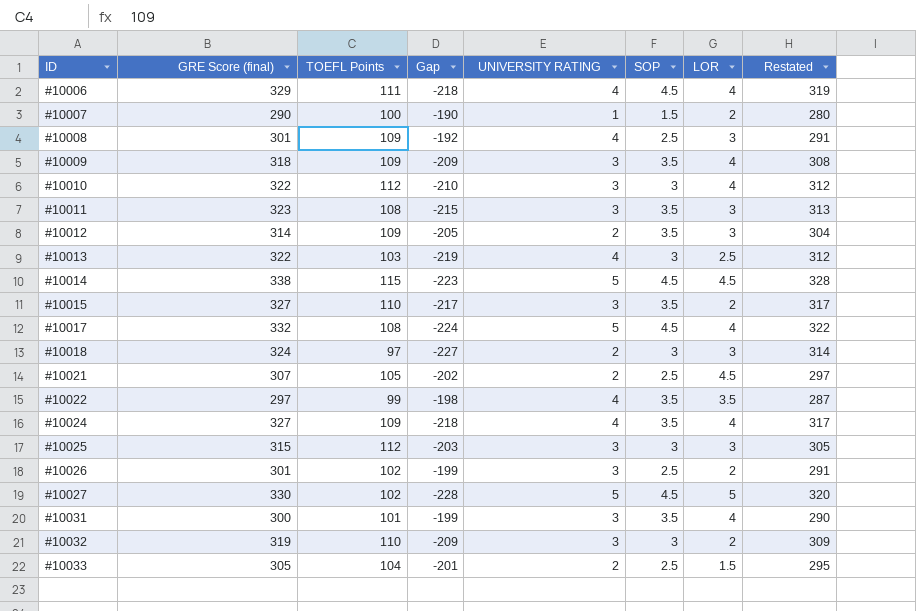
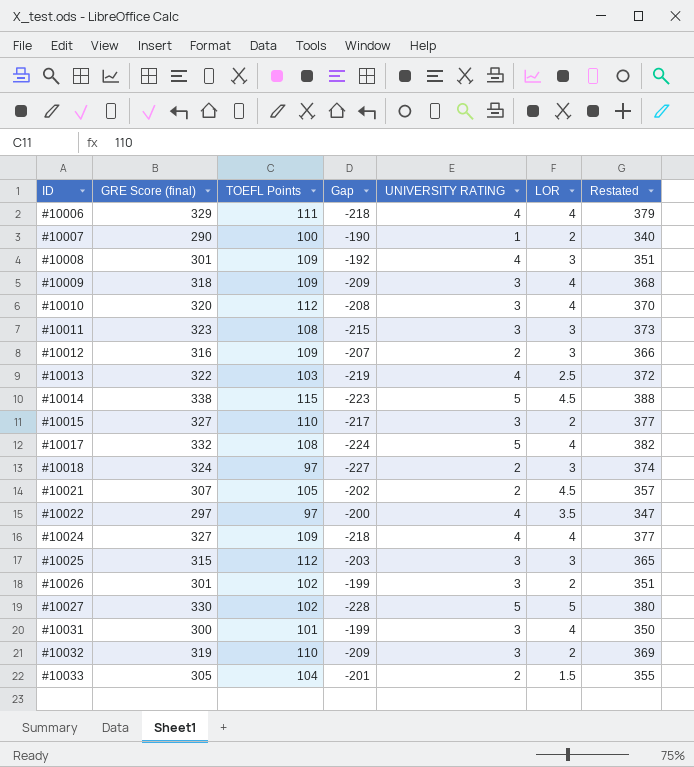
column SOP | position: 6 -> none
column Restated | formula: [GRE Score (final)] - 10 -> [GRE Score (final)] + 50
#10010 | GRE Score (final): 322 -> 320
#10010 | Gap: -210 -> -208
#10012 | GRE Score (final): 314 -> 316
#10012 | Gap: -205 -> -207
#10022 | TOEFL Points: 99 -> 97
#10022 | Gap: -198 -> -200

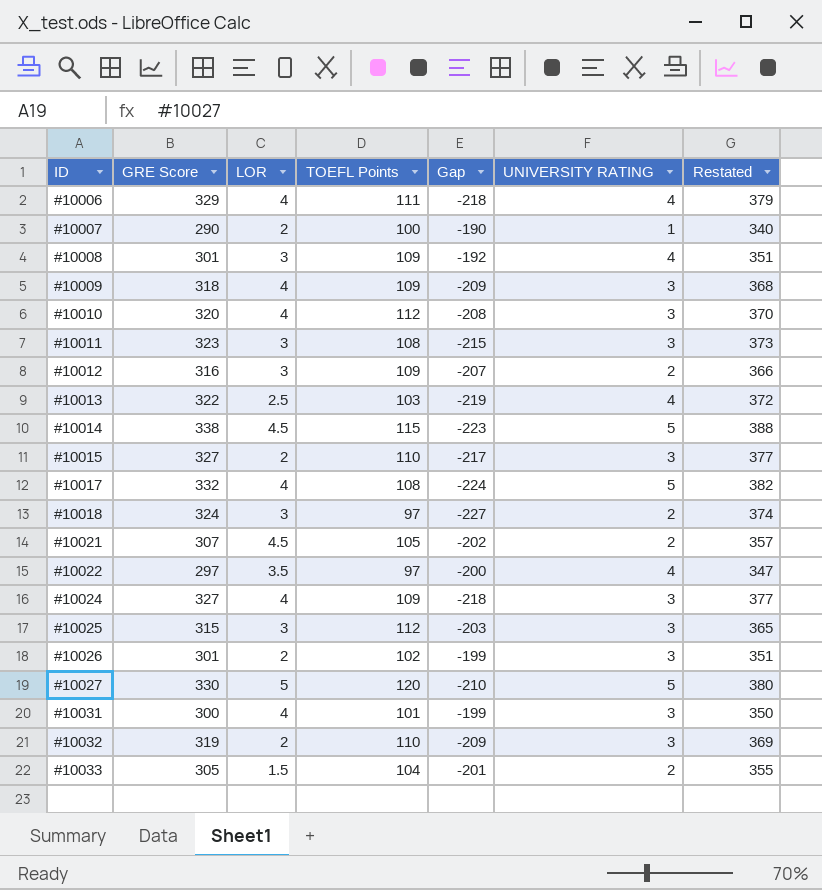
column name: GRE Score (final) -> GRE Score
column LOR | position: 6 -> 3
#10024 | UNIVERSITY RATING: 4 -> 3
#10027 | TOEFL Points: 102 -> 120
#10027 | Gap: -228 -> -210

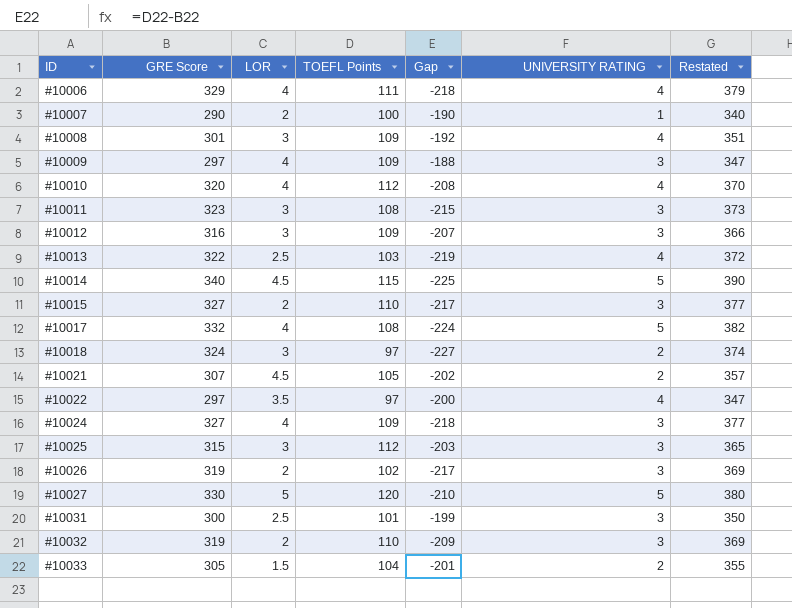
#10009 | GRE Score: 318 -> 297
#10009 | Gap: -209 -> -188
#10009 | Restated: 368 -> 347
#10010 | UNIVERSITY RATING: 3 -> 4
#10012 | UNIVERSITY RATING: 2 -> 3
#10014 | GRE Score: 338 -> 340
#10014 | Gap: -223 -> -225
#10014 | Restated: 388 -> 390
#10026 | GRE Score: 301 -> 319
#10026 | Gap: -199 -> -217
#10026 | Restated: 351 -> 369
#10031 | LOR: 4 -> 2.5

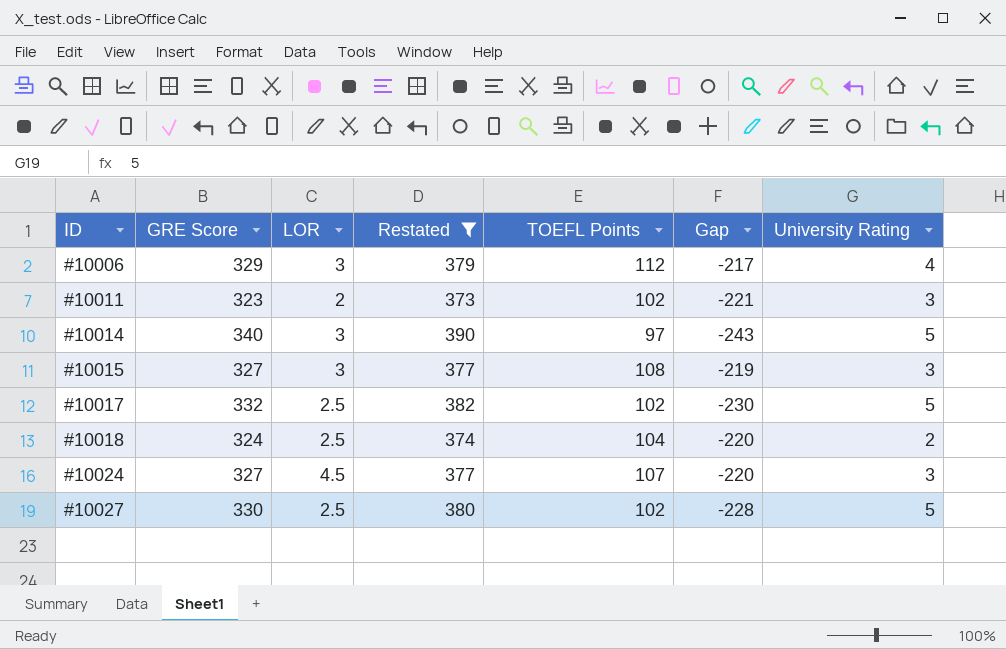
filter: none -> Restated >= 373
column Restated | position: 7 -> 4
column name: UNIVERSITY RATING -> University Rating
#10006 | LOR: 4 -> 3
#10006 | TOEFL Points: 111 -> 112
#10006 | Gap: -218 -> -217
#10011 | LOR: 3 -> 2
#10011 | TOEFL Points: 108 -> 102
#10011 | Gap: -215 -> -221
#10014 | LOR: 4.5 -> 3
#10014 | TOEFL Points: 115 -> 97
#10014 | Gap: -225 -> -243
#10015 | LOR: 2 -> 3
#10015 | TOEFL Points: 110 -> 108
#10015 | Gap: -217 -> -219
#10017 | LOR: 4 -> 2.5
#10017 | TOEFL Points: 108 -> 102
#10017 | Gap: -224 -> -230
#10018 | LOR: 3 -> 2.5
#10018 | TOEFL Points: 97 -> 104
#10018 | Gap: -227 -> -220
#10024 | LOR: 4 -> 4.5
#10024 | TOEFL Points: 109 -> 107
#10024 | Gap: -218 -> -220
#10027 | LOR: 5 -> 2.5
#10027 | TOEFL Points: 120 -> 102
#10027 | Gap: -210 -> -228

